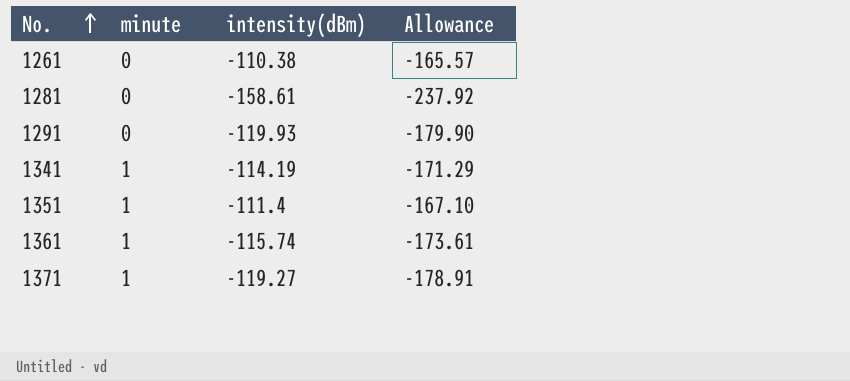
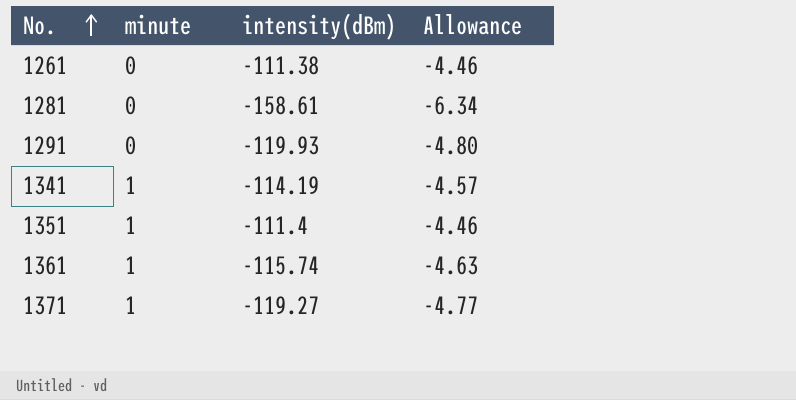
column Allowance | formula: [intensity(dBm)] * 1.5 -> [intensity(dBm)] * 0.04
1261 | intensity(dBm): -110.38 -> -111.38

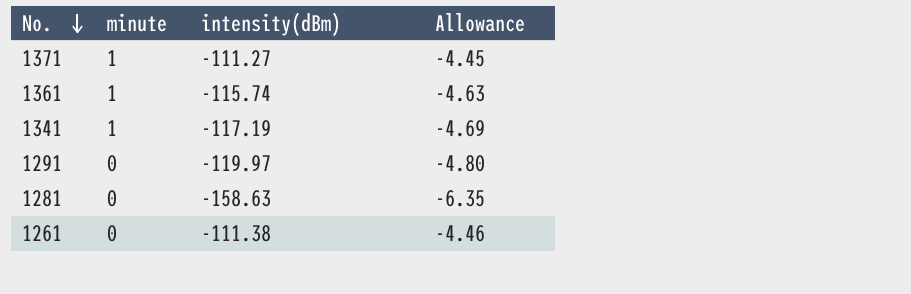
row order: No. ascending -> No. descending
row 1351: 1 | -111.4 | -4.46 -> none
1371 | intensity(dBm): -119.27 -> -111.27
1371 | Allowance: -4.77 -> -4.45
1341 | intensity(dBm): -114.19 -> -117.19
1341 | Allowance: -4.57 -> -4.69
1291 | intensity(dBm): -119.93 -> -119.97
1281 | intensity(dBm): -158.61 -> -158.63
1281 | Allowance: -6.34 -> -6.35

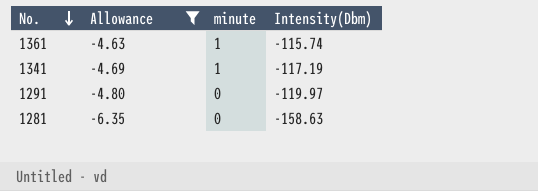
filter: none -> Allowance <= -4.63
column Allowance | position: 4 -> 2
column name: intensity(dBm) -> Intensity(Dbm)

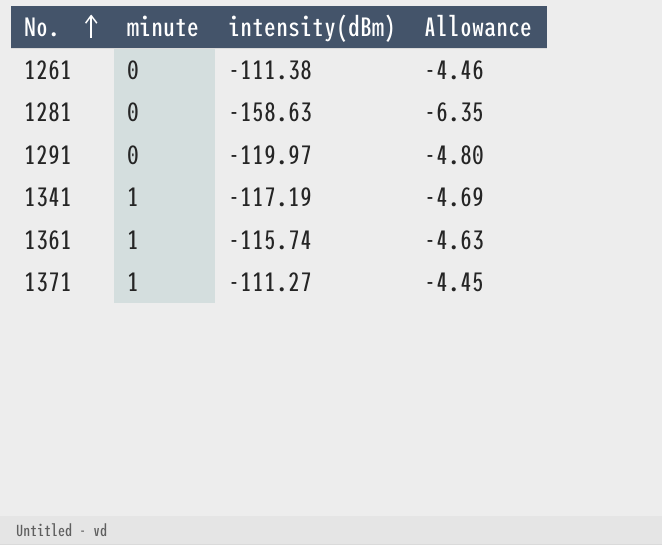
filter: Allowance <= -4.63 -> none
row order: No. descending -> No. ascending
column name: Intensity(Dbm) -> intensity(dBm)
column Allowance | position: 2 -> 4

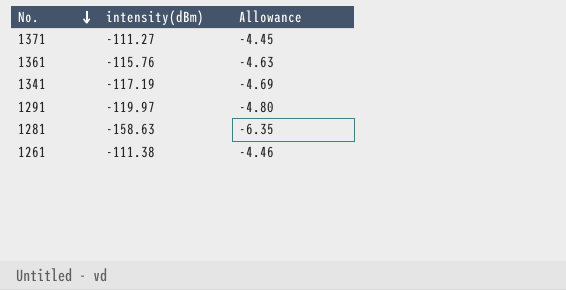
row order: No. ascending -> No. descending
column minute | position: 2 -> none
1361 | intensity(dBm): -115.74 -> -115.76

